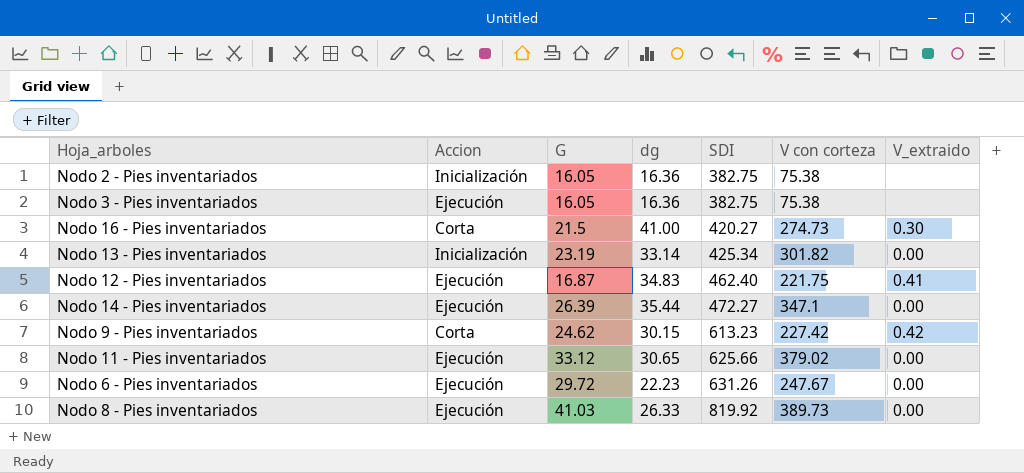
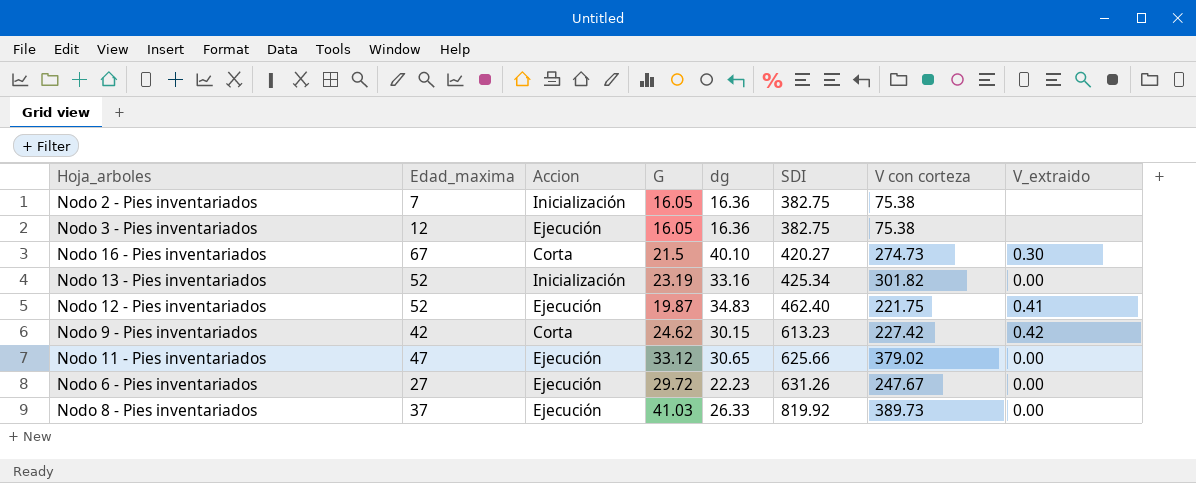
column Edad_maxima | position: none -> 2
row Nodo 14 - Pies inventariados: Ejecución | 26.39 | 35.44 | 472.27 | 347.1 | 0.00 -> none
Nodo 16 - Pies inventariados | dg: 41.00 -> 40.10
Nodo 13 - Pies inventariados | dg: 33.14 -> 33.16
Nodo 12 - Pies inventariados | G: 16.87 -> 19.87

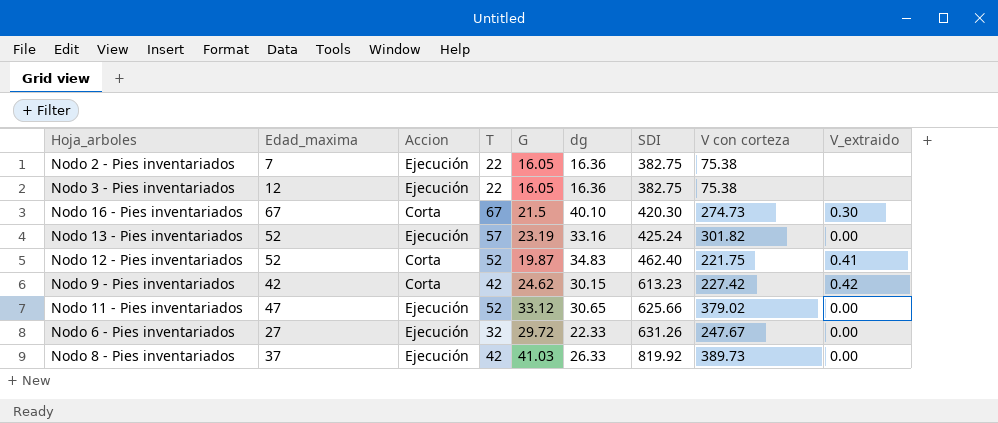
column T | position: none -> 4
Nodo 2 - Pies inventariados | Accion: Inicialización -> Ejecución
Nodo 16 - Pies inventariados | SDI: 420.27 -> 420.30
Nodo 13 - Pies inventariados | Accion: Inicialización -> Ejecución
Nodo 13 - Pies inventariados | SDI: 425.34 -> 425.24
Nodo 12 - Pies inventariados | Accion: Ejecución -> Corta
Nodo 6 - Pies inventariados | dg: 22.23 -> 22.33

